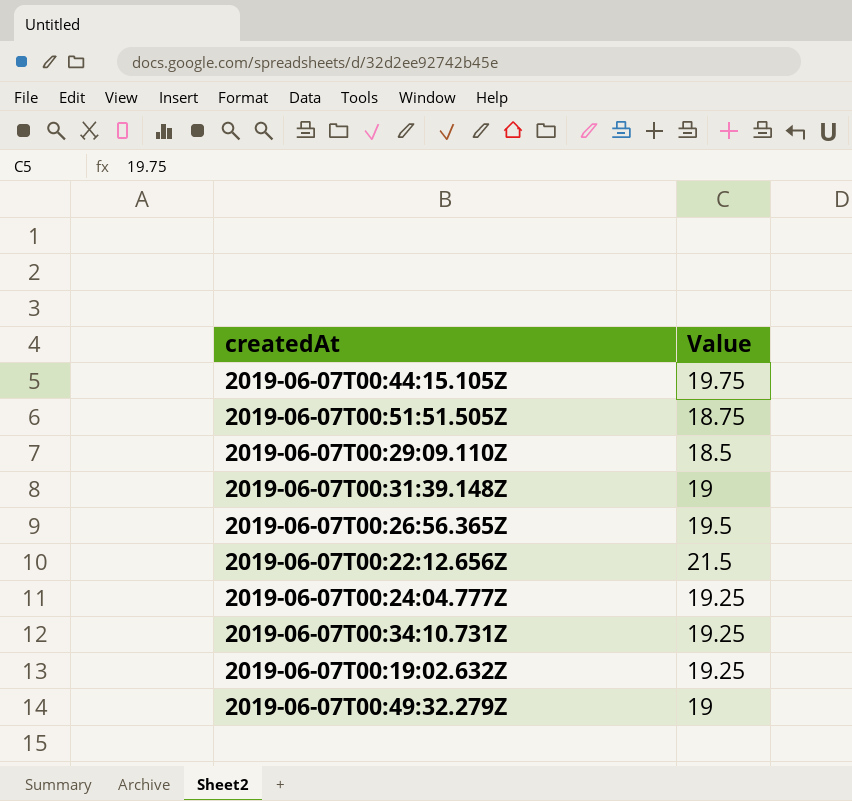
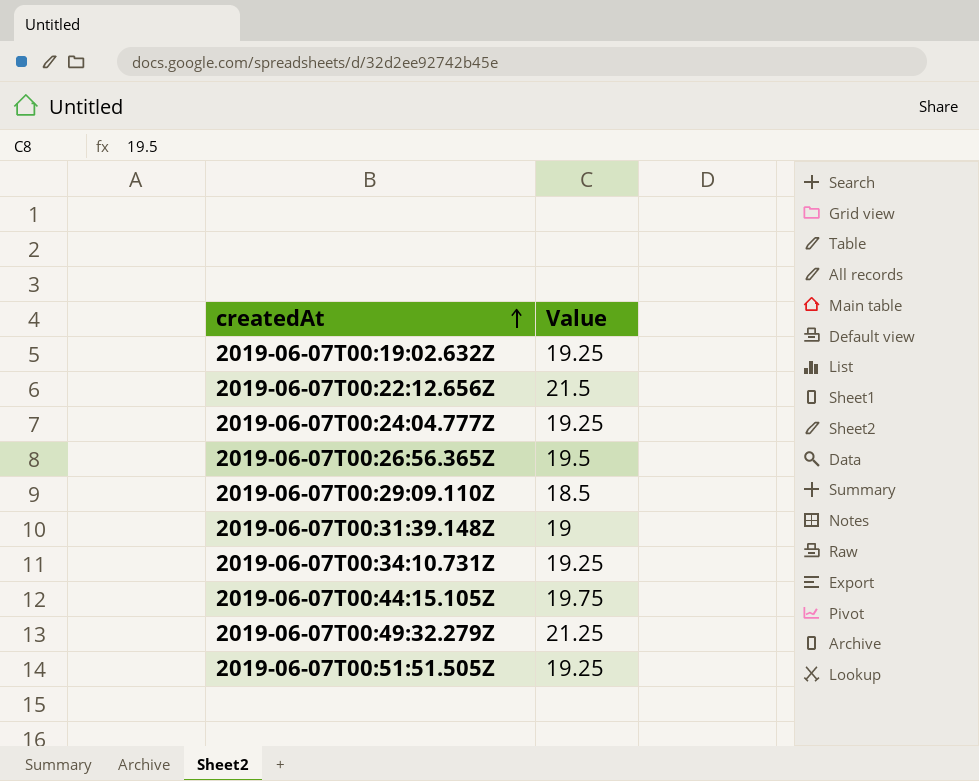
row order: none -> createdAt ascending
2019-06-07T00:49:32.279Z | Value: 19 -> 21.25
2019-06-07T00:51:51.505Z | Value: 18.75 -> 19.25

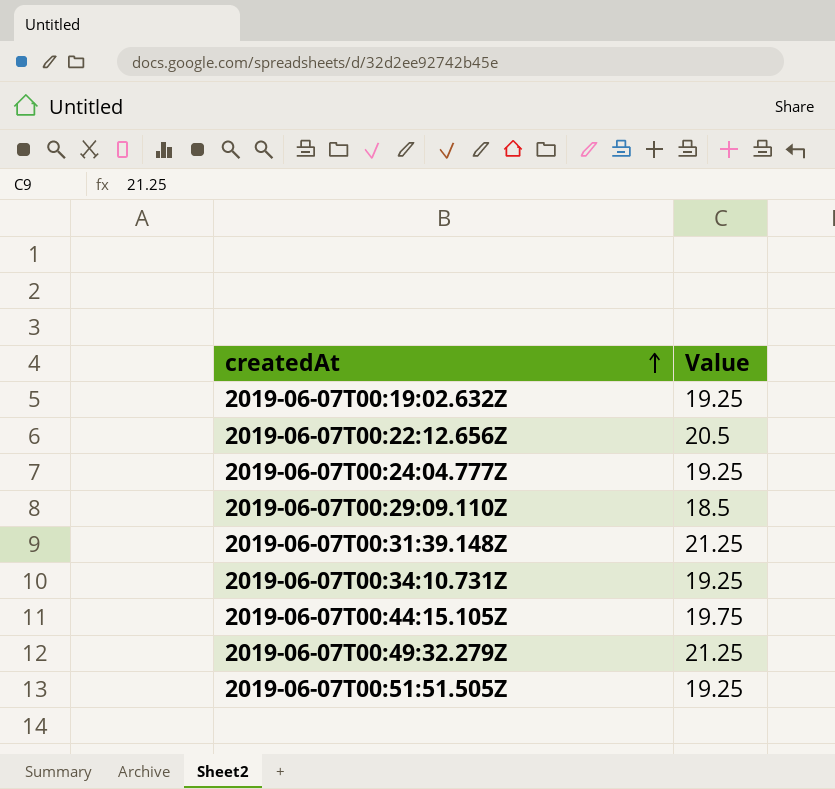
row 2019-06-07T00:26:56.365Z: 19.5 -> none
2019-06-07T00:22:12.656Z | Value: 21.5 -> 20.5
2019-06-07T00:31:39.148Z | Value: 19 -> 21.25

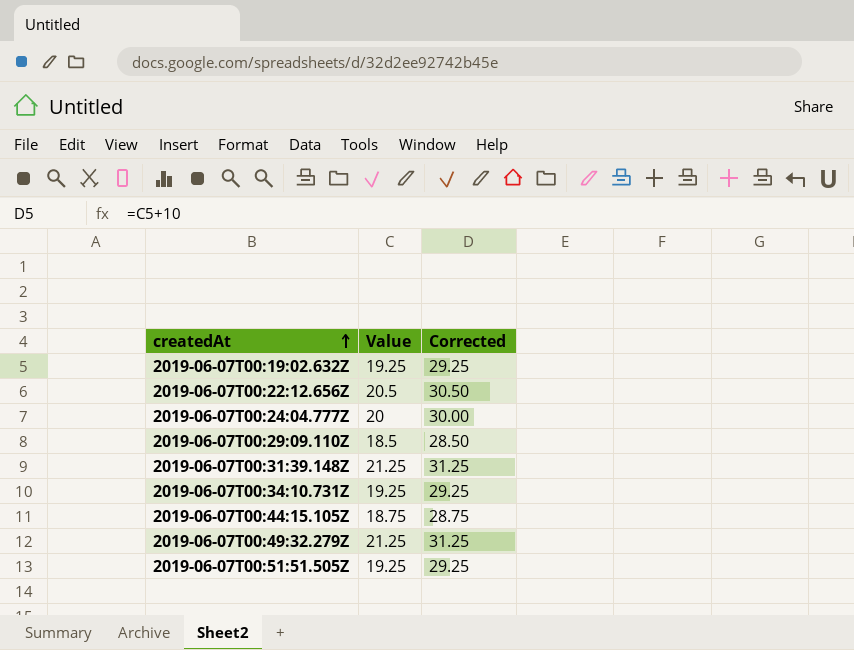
column Corrected | formula: none -> [Value] + 10
2019-06-07T00:24:04.777Z | Value: 19.25 -> 20
2019-06-07T00:44:15.105Z | Value: 19.75 -> 18.75

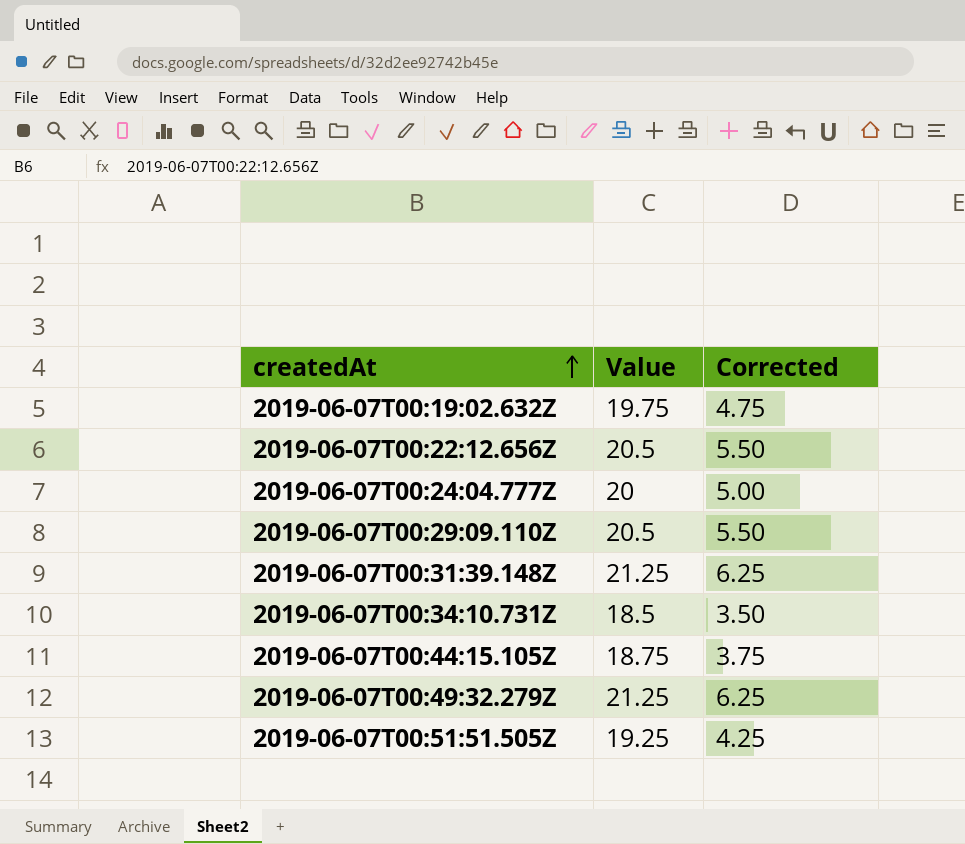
column Corrected | formula: [Value] + 10 -> [Value] - 15
2019-06-07T00:19:02.632Z | Value: 19.25 -> 19.75
2019-06-07T00:29:09.110Z | Value: 18.5 -> 20.5
2019-06-07T00:34:10.731Z | Value: 19.25 -> 18.5

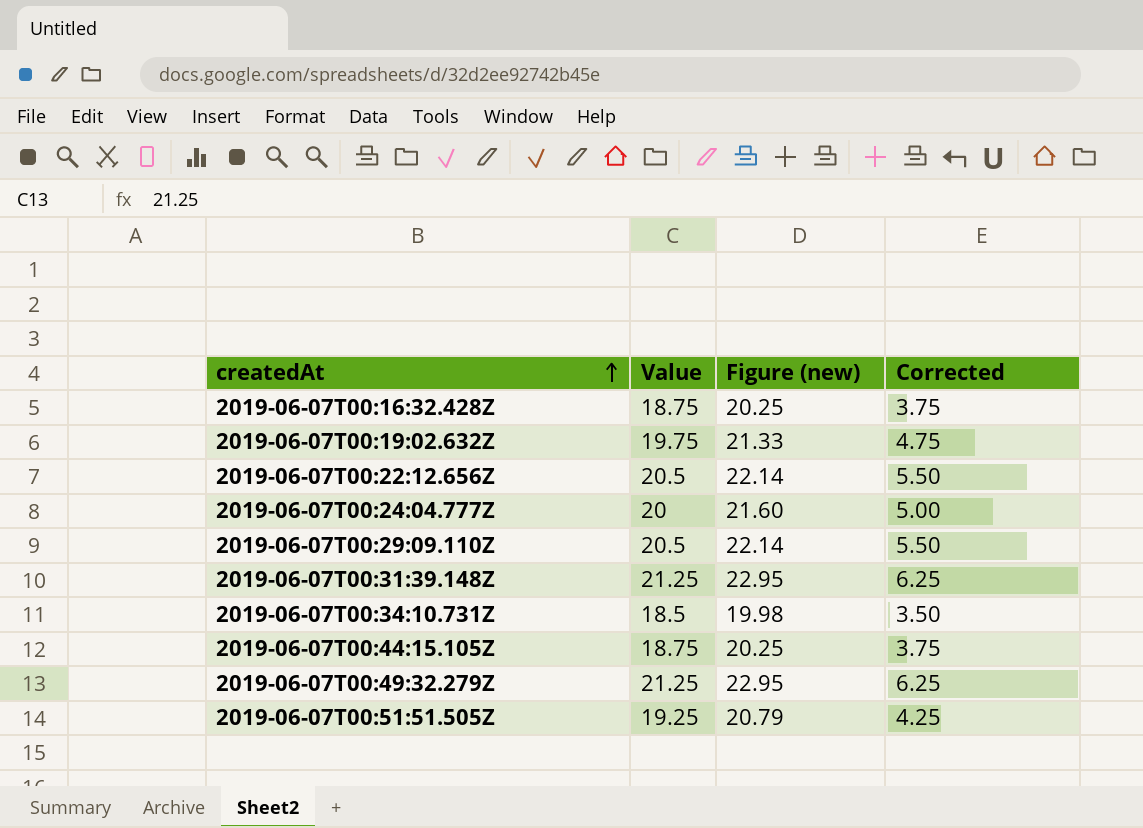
column Figure (new) | formula: none -> [Value] * 1.08
row 2019-06-07T00:16:32.428Z: none -> 18.75 | 20.25 | 3.75

